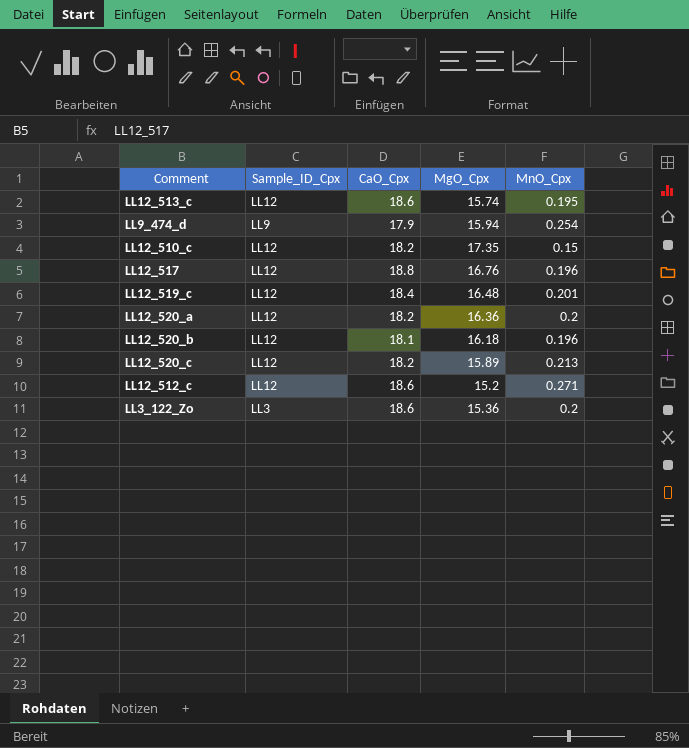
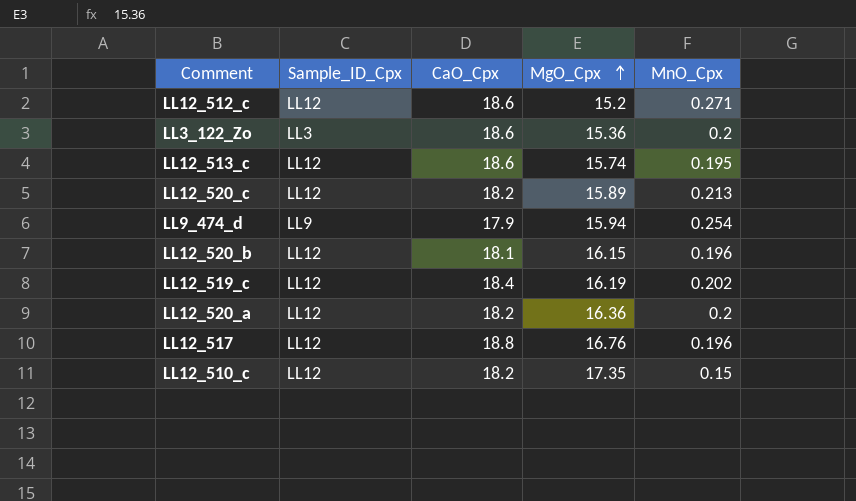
row order: none -> MgO_Cpx ascending
LL12_520_b | MgO_Cpx: 16.18 -> 16.15
LL12_519_c | MgO_Cpx: 16.48 -> 16.19
LL12_519_c | MnO_Cpx: 0.201 -> 0.202

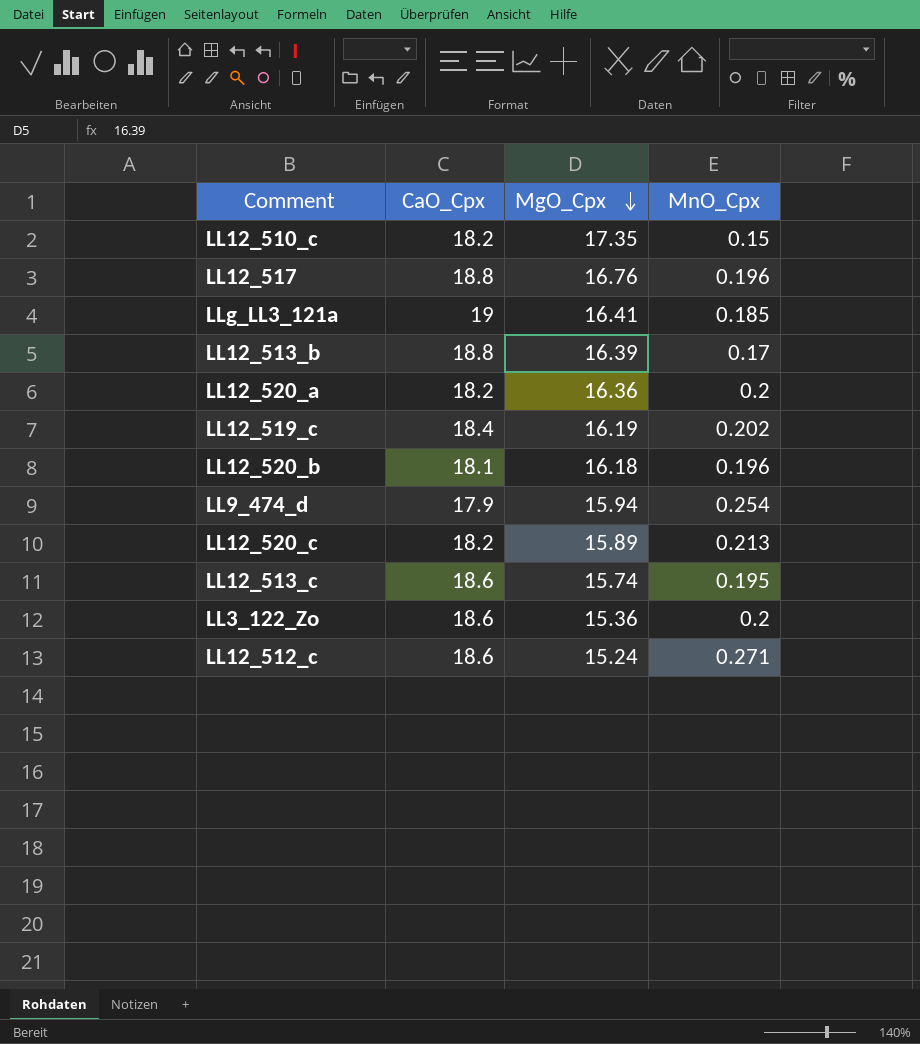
row order: MgO_Cpx ascending -> MgO_Cpx descending
column Sample_ID_Cpx | position: 2 -> none
row LLg_LL3_121a: none -> 19 | 16.41 | 0.185
row LL12_513_b: none -> 18.8 | 16.39 | 0.17
LL12_520_b | MgO_Cpx: 16.15 -> 16.18
LL12_512_c | MgO_Cpx: 15.2 -> 15.24

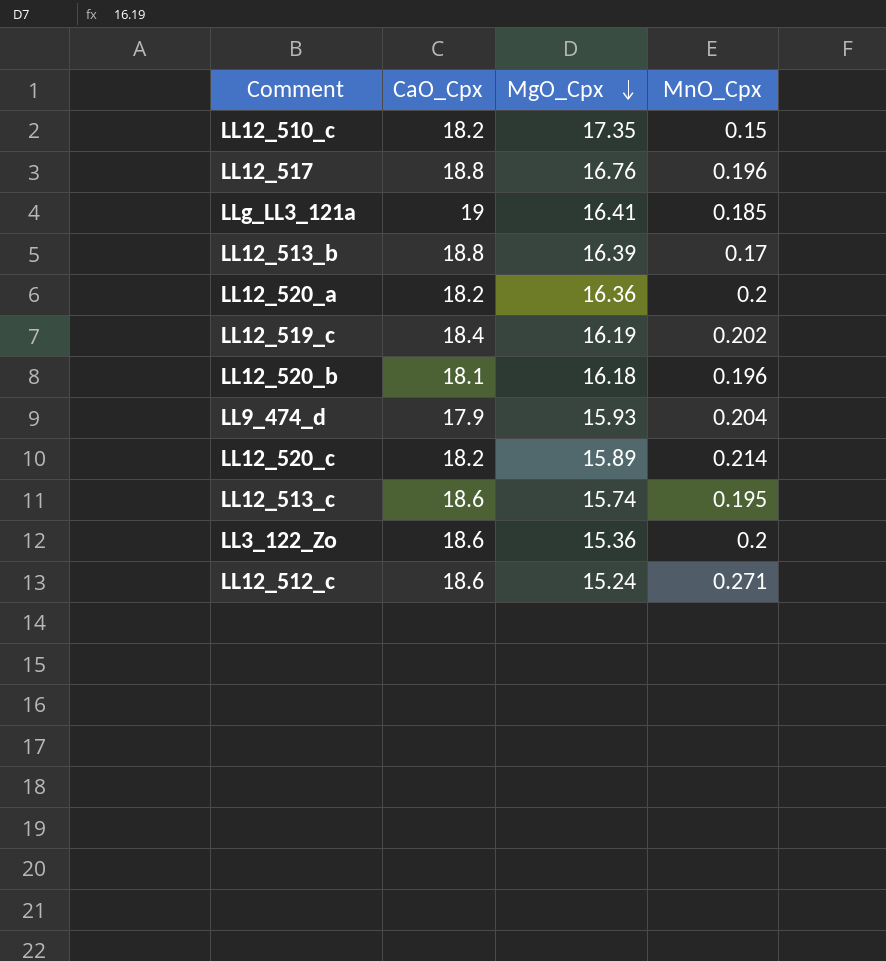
LL9_474_d | MgO_Cpx: 15.94 -> 15.93
LL9_474_d | MnO_Cpx: 0.254 -> 0.204
LL12_520_c | MnO_Cpx: 0.213 -> 0.214

